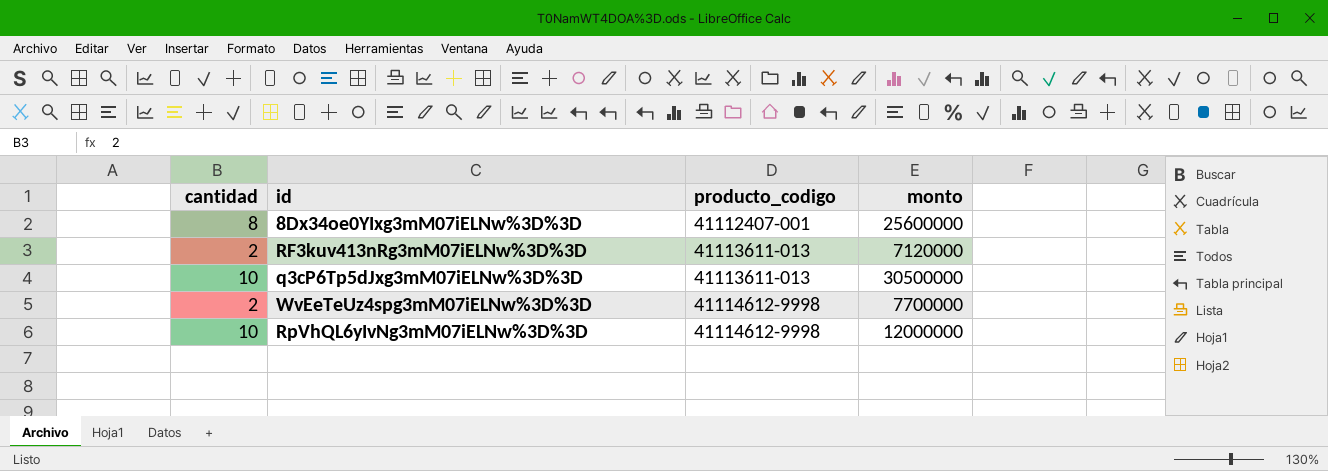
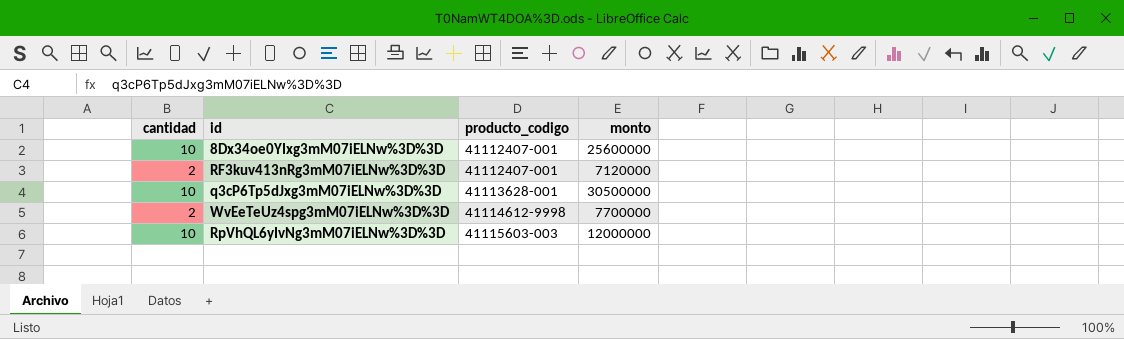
8Dx34oe0YIxg3mM07iELNw%3D%3D | cantidad: 8 -> 10
RF3kuv413nRg3mM07iELNw%3D%3D | producto_codigo: 41113611-013 -> 41112407-001
q3cP6Tp5dJxg3mM07iELNw%3D%3D | producto_codigo: 41113611-013 -> 41113628-001
RpVhQL6yIvNg3mM07iELNw%3D%3D | producto_codigo: 41114612-9998 -> 41115603-003

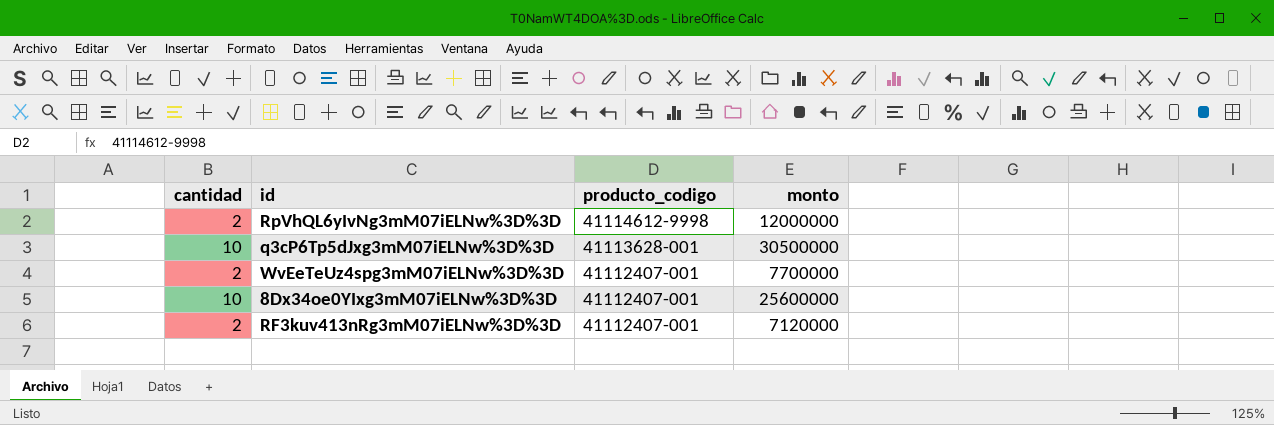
row order: producto_codigo ascending -> producto_codigo descending
RpVhQL6yIvNg3mM07iELNw%3D%3D | cantidad: 10 -> 2
RpVhQL6yIvNg3mM07iELNw%3D%3D | producto_codigo: 41115603-003 -> 41114612-9998
WvEeTeUz4spg3mM07iELNw%3D%3D | producto_codigo: 41114612-9998 -> 41112407-001

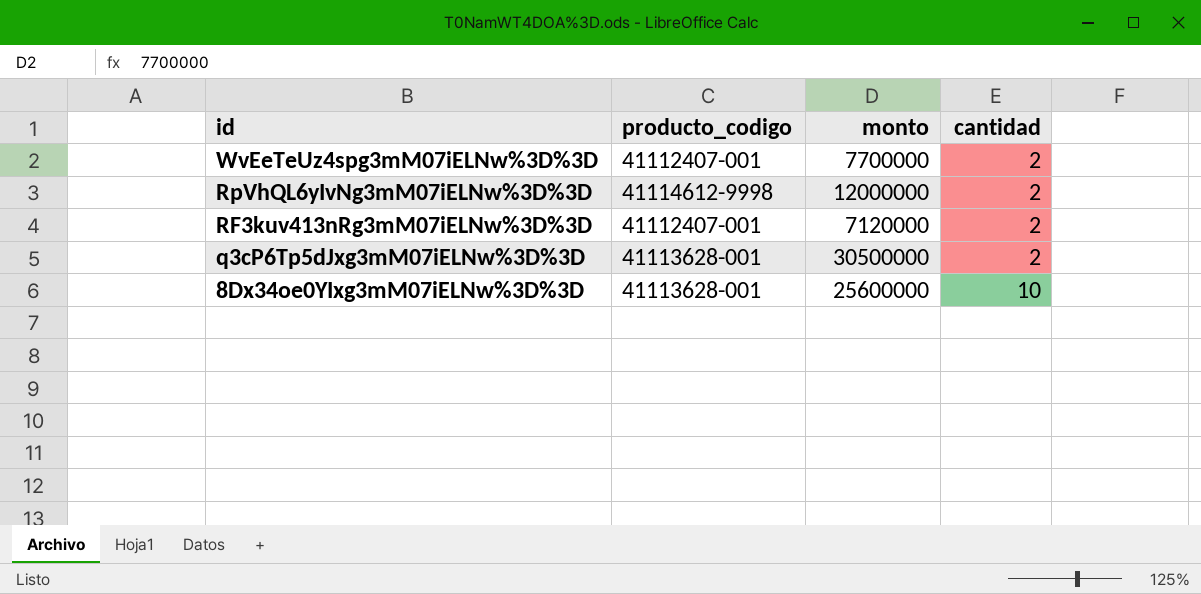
row order: producto_codigo descending -> id descending
column cantidad | position: 1 -> 4
q3cP6Tp5dJxg3mM07iELNw%3D%3D | cantidad: 10 -> 2
8Dx34oe0YIxg3mM07iELNw%3D%3D | producto_codigo: 41112407-001 -> 41113628-001

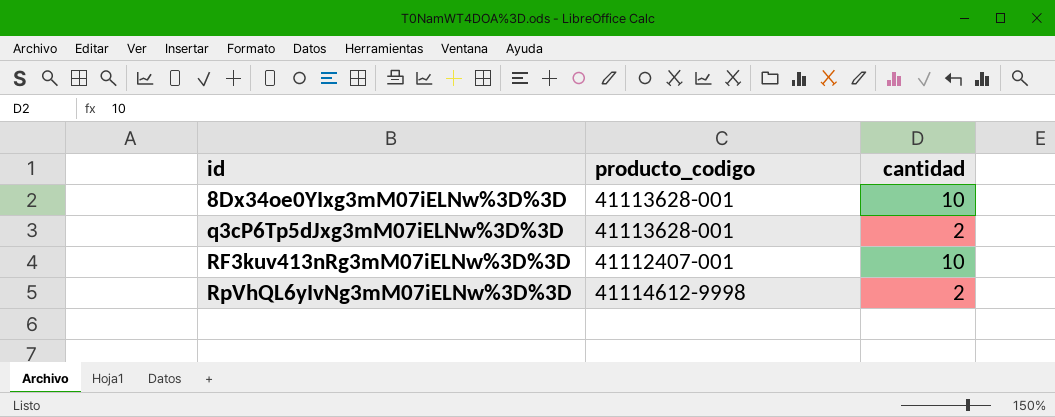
row order: id descending -> id ascending
column monto | position: 3 -> none
row WvEeTeUz4spg3mM07iELNw%3D%3D: 41112407-001 | 7700000 | 2 -> none
RF3kuv413nRg3mM07iELNw%3D%3D | cantidad: 2 -> 10

